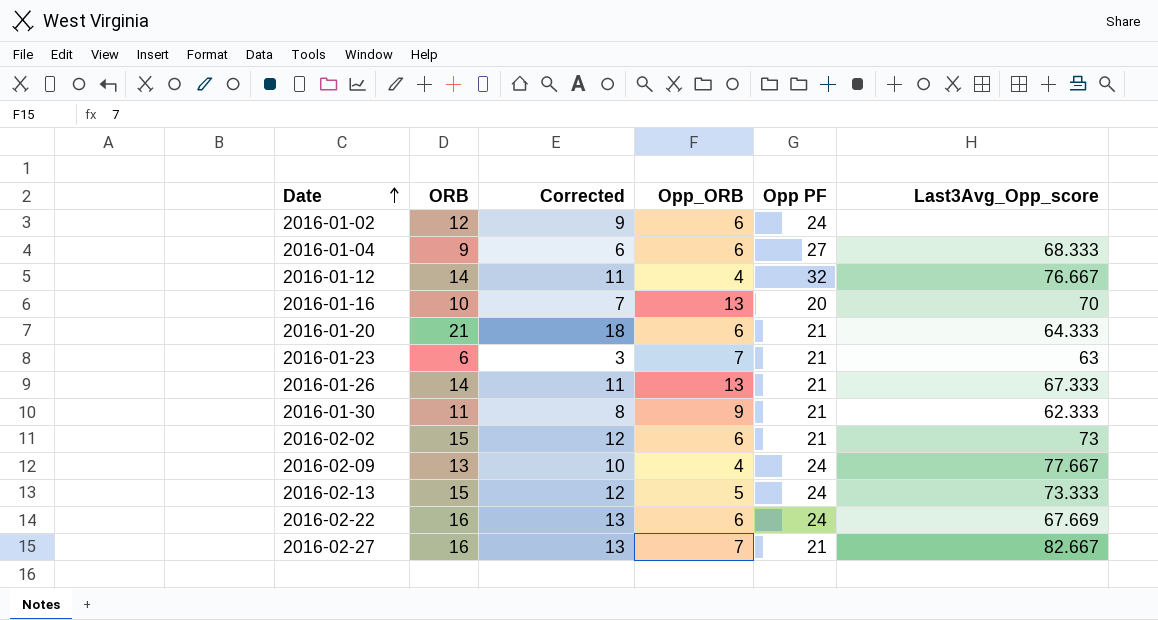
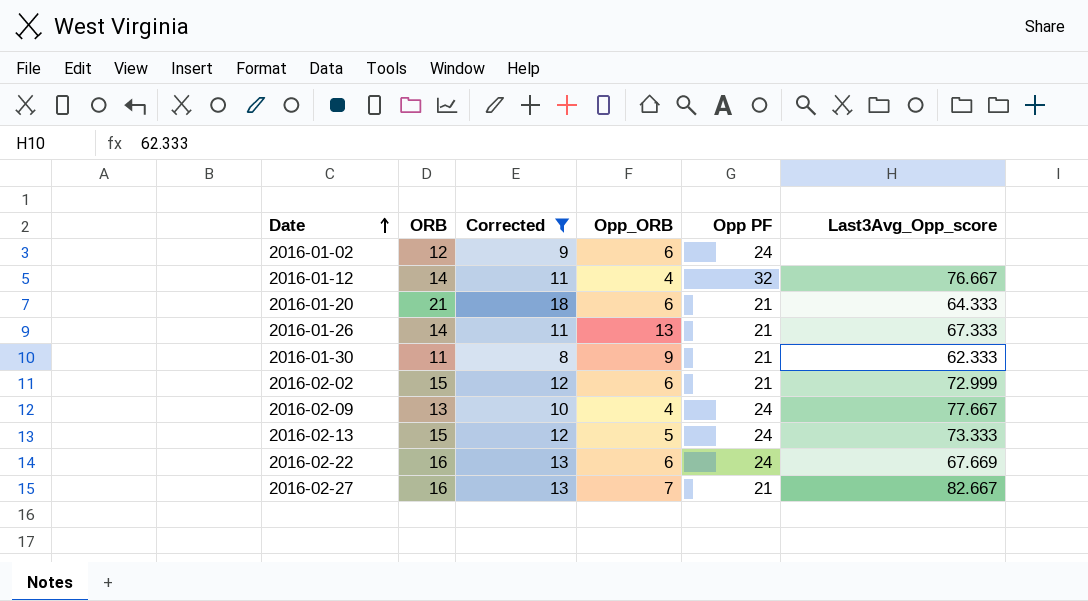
filter: none -> Corrected >= 8
2016-02-02 | Last3Avg_Opp_score: 73 -> 72.999

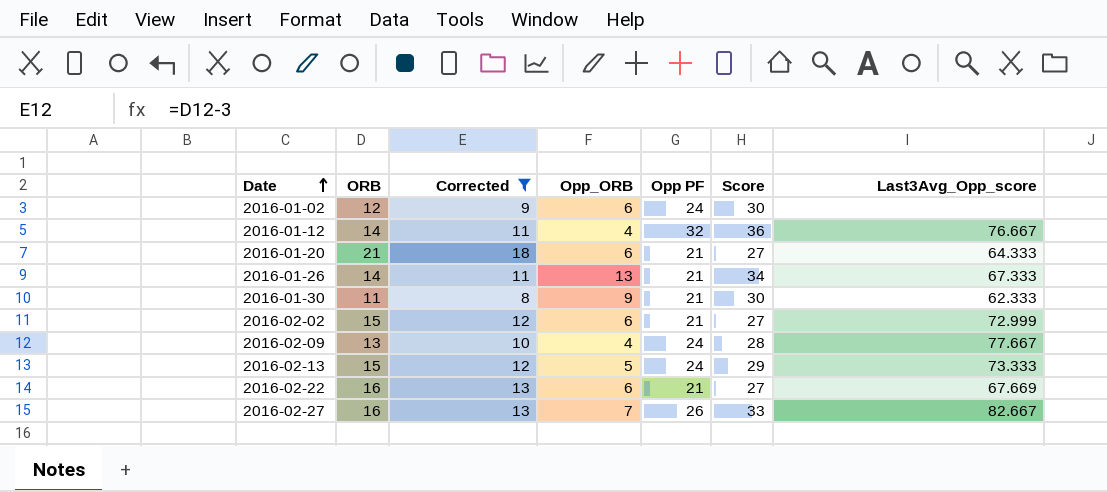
column Score | formula: none -> [Opp_ORB] + [Opp PF]
2016-02-22 | Opp PF: 24 -> 21
2016-02-27 | Opp PF: 21 -> 26

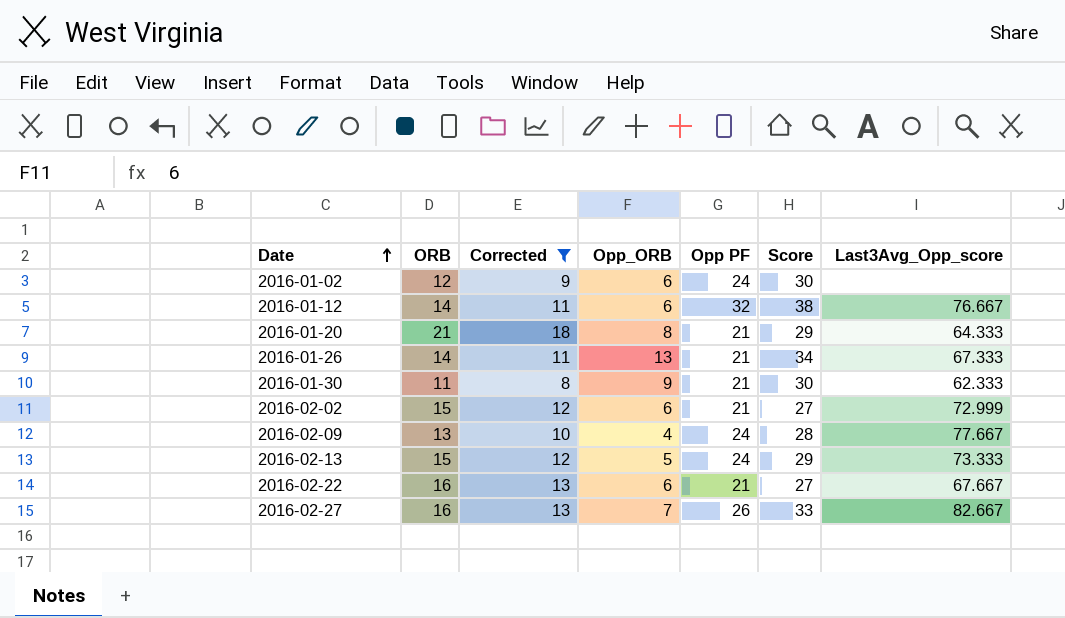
2016-01-12 | Opp_ORB: 4 -> 6
2016-01-12 | Score: 36 -> 38
2016-01-20 | Opp_ORB: 6 -> 8
2016-01-20 | Score: 27 -> 29
2016-02-22 | Last3Avg_Opp_score: 67.669 -> 67.667

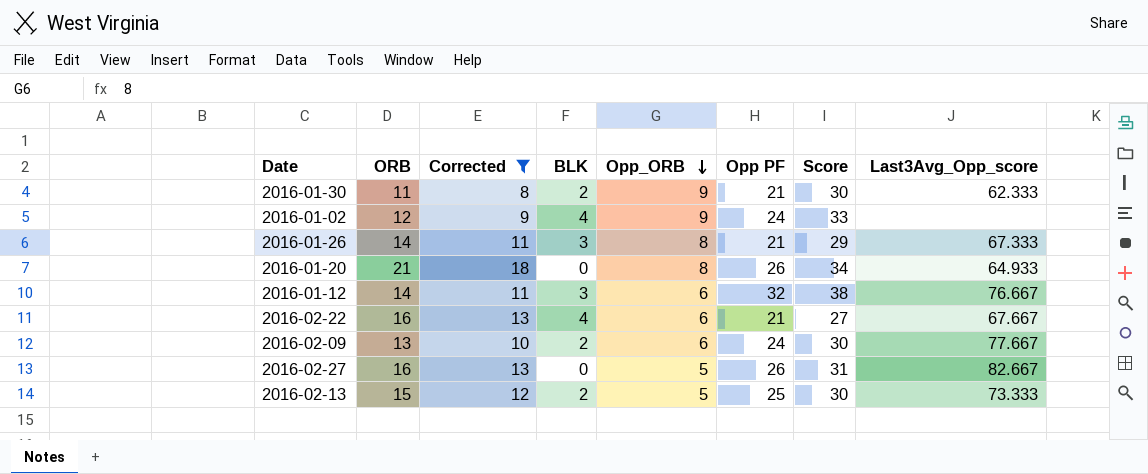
row order: Date ascending -> Opp_ORB descending
column BLK | position: none -> 4
row 2016-02-02: 15 | 12 | 6 | 21 | 27 | 72.999 -> none
2016-01-02 | Opp_ORB: 6 -> 9
2016-01-02 | Score: 30 -> 33
2016-01-26 | Opp_ORB: 13 -> 8
2016-01-26 | Score: 34 -> 29
2016-01-20 | Opp PF: 21 -> 26
2016-01-20 | Score: 29 -> 34
2016-01-20 | Last3Avg_Opp_score: 64.333 -> 64.933
2016-02-09 | Opp_ORB: 4 -> 6
2016-02-09 | Score: 28 -> 30
2016-02-27 | Opp_ORB: 7 -> 5
2016-02-27 | Score: 33 -> 31
2016-02-13 | Opp PF: 24 -> 25
2016-02-13 | Score: 29 -> 30

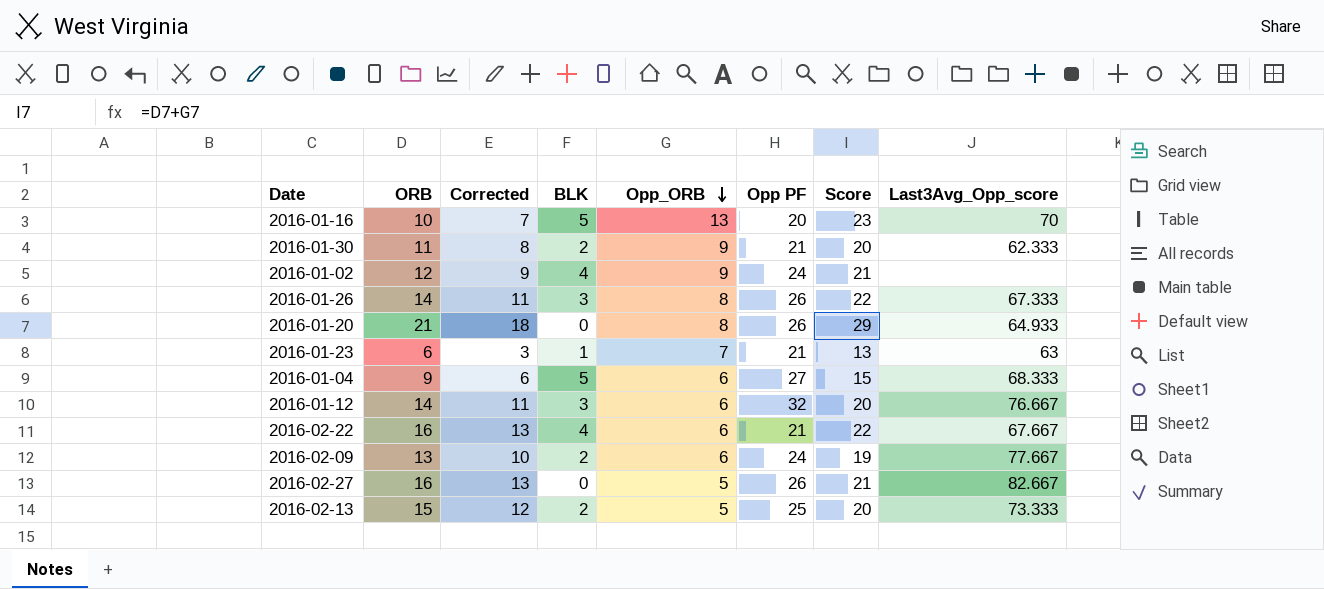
filter: Corrected >= 8 -> none
column Score | formula: [Opp_ORB] + [Opp PF] -> [ORB] + [Opp_ORB]
2016-01-26 | Opp PF: 21 -> 26

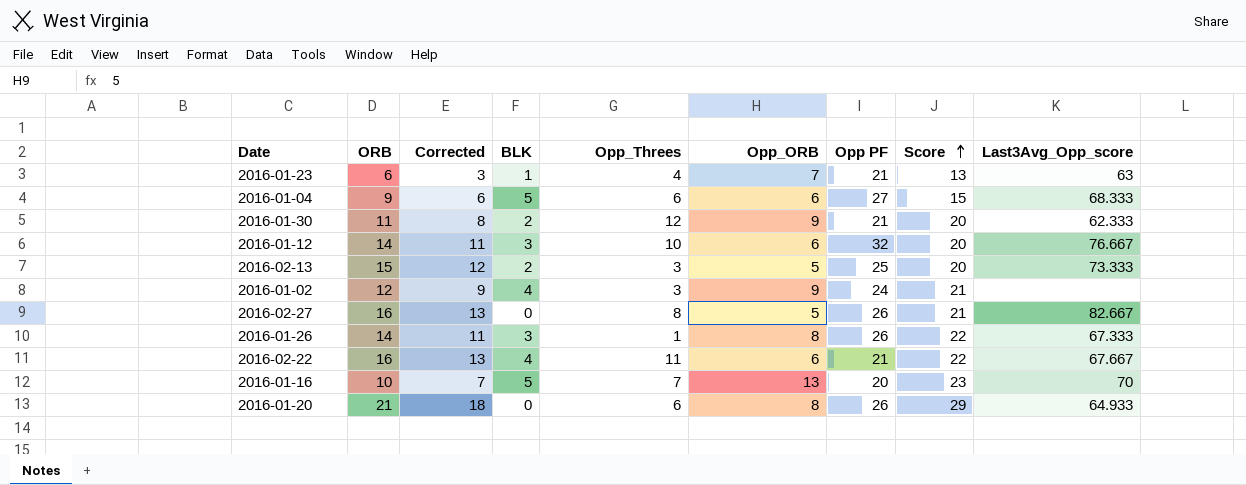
row order: Opp_ORB descending -> Score ascending
column Opp_Threes | position: none -> 5
row 2016-02-09: 13 | 10 | 2 | 6 | 24 | 19 | 77.667 -> none

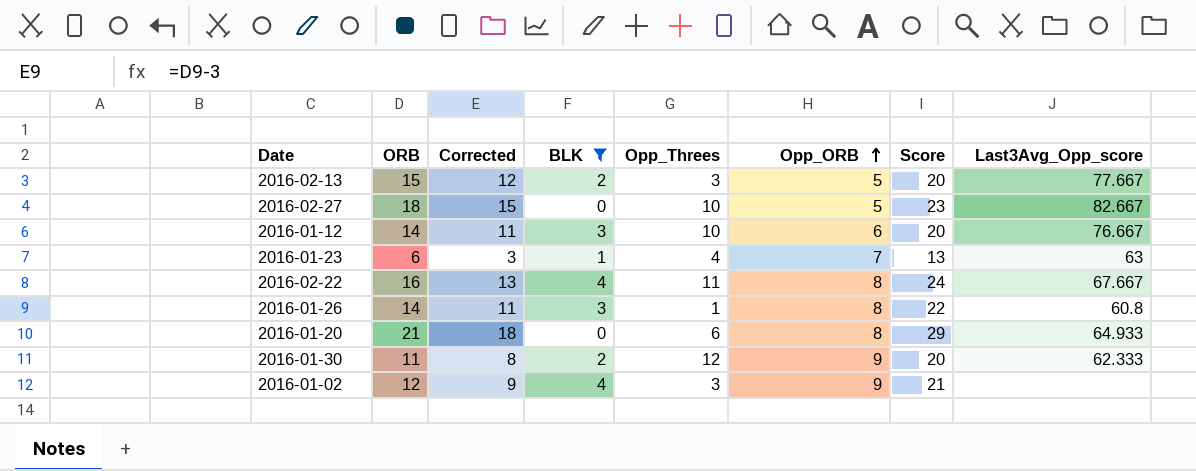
filter: none -> BLK != 5
row order: Score ascending -> Opp_ORB ascending
column Opp PF | position: 7 -> none
2016-02-13 | Last3Avg_Opp_score: 73.333 -> 77.667
2016-02-27 | ORB: 16 -> 18
2016-02-27 | Corrected: 13 -> 15
2016-02-27 | Opp_Threes: 8 -> 10
2016-02-27 | Score: 21 -> 23
2016-02-22 | Opp_ORB: 6 -> 8
2016-02-22 | Score: 22 -> 24
2016-01-26 | Last3Avg_Opp_score: 67.333 -> 60.8

